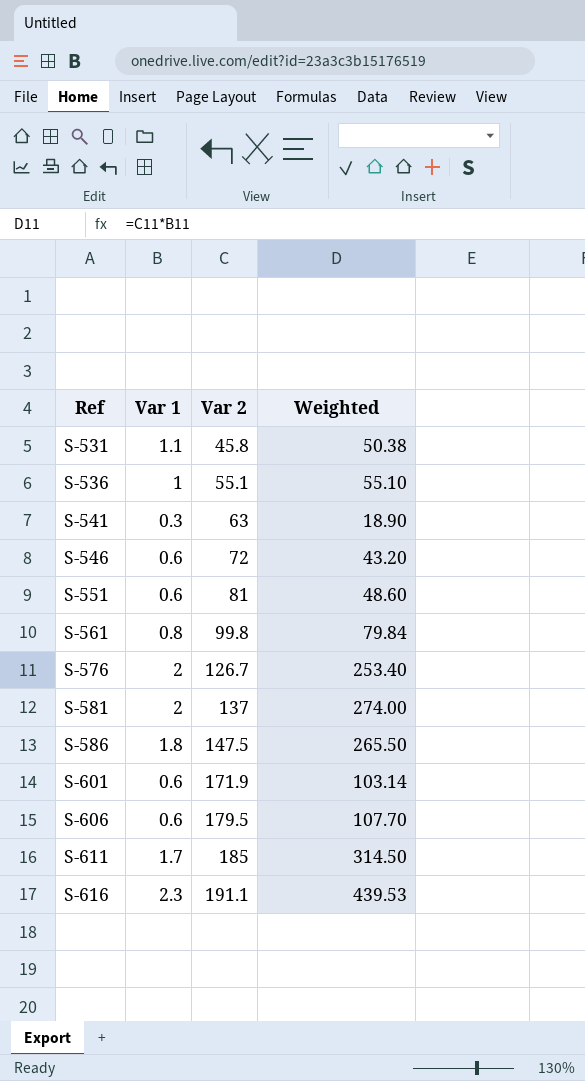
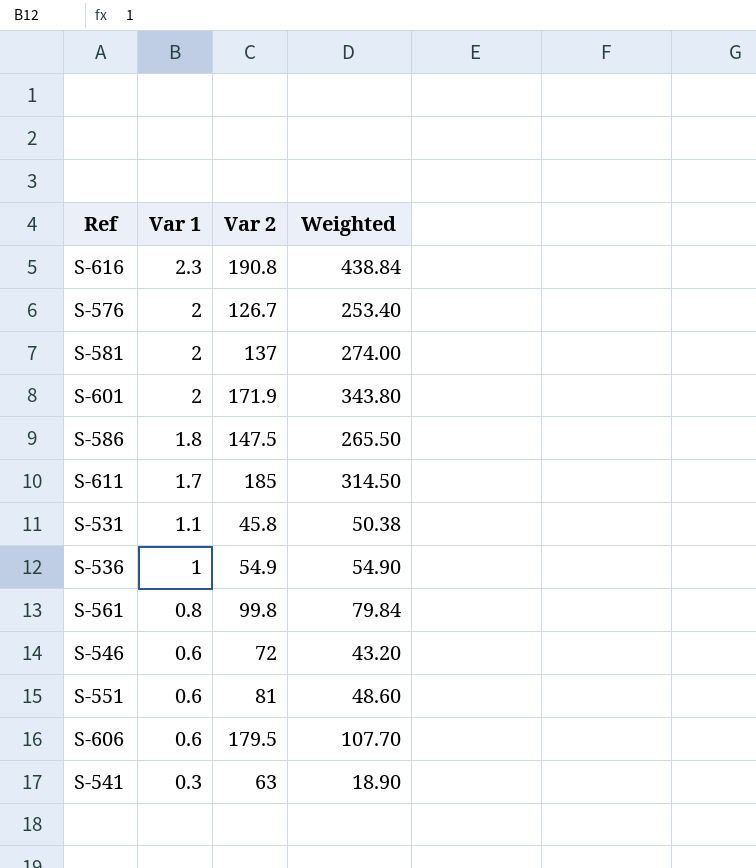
row order: Ref ascending -> Var 1 descending
S-616 | Var 2: 191.1 -> 190.8
S-616 | Weighted: 439.53 -> 438.84
S-601 | Var 1: 0.6 -> 2
S-601 | Weighted: 103.14 -> 343.80
S-536 | Var 2: 55.1 -> 54.9
S-536 | Weighted: 55.10 -> 54.90

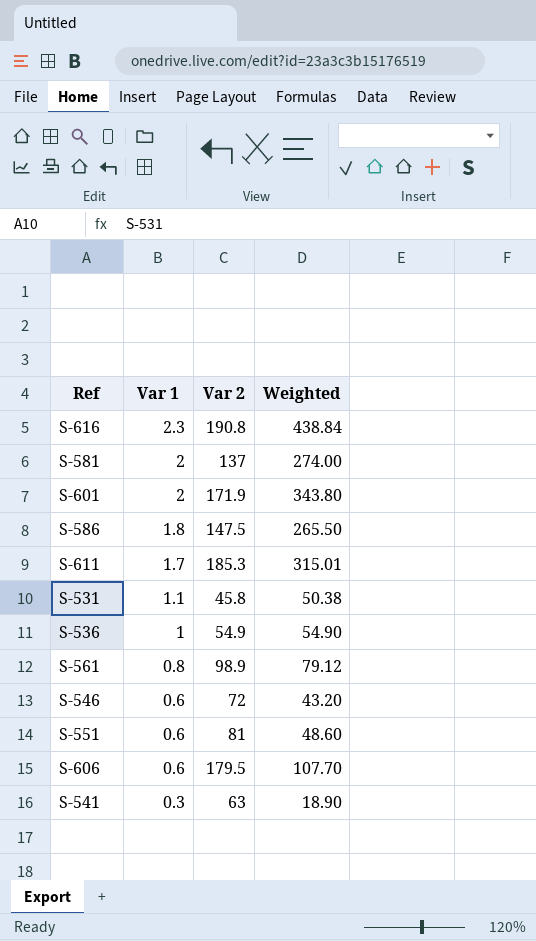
row S-576: 2 | 126.7 | 253.40 -> none
S-611 | Var 2: 185 -> 185.3
S-611 | Weighted: 314.50 -> 315.01
S-561 | Var 2: 99.8 -> 98.9
S-561 | Weighted: 79.84 -> 79.12

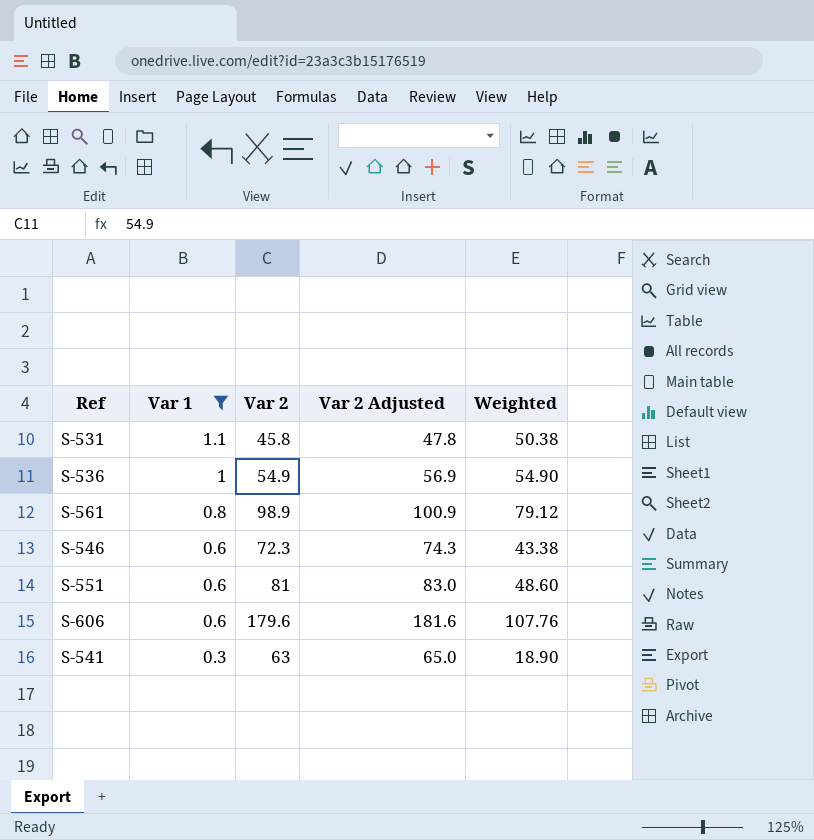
filter: none -> Var 1 <= 1.1
column Var 2 Adjusted | formula: none -> [Var 2] + 2
S-546 | Var 2: 72 -> 72.3
S-546 | Weighted: 43.20 -> 43.38
S-606 | Var 2: 179.5 -> 179.6
S-606 | Weighted: 107.70 -> 107.76

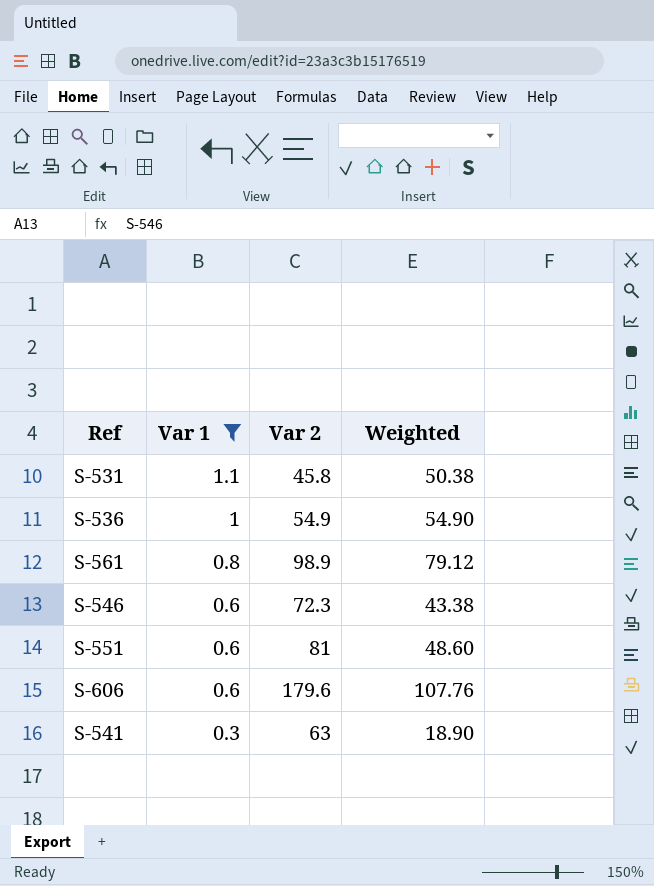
column Var 2 Adjusted | formula: [Var 2] + 2 -> none

